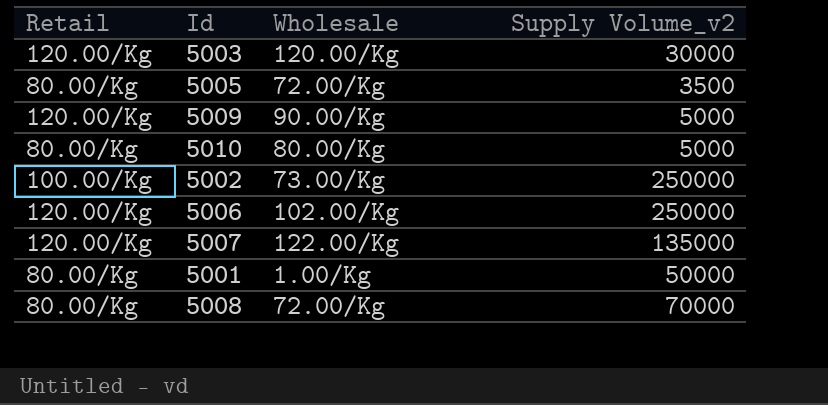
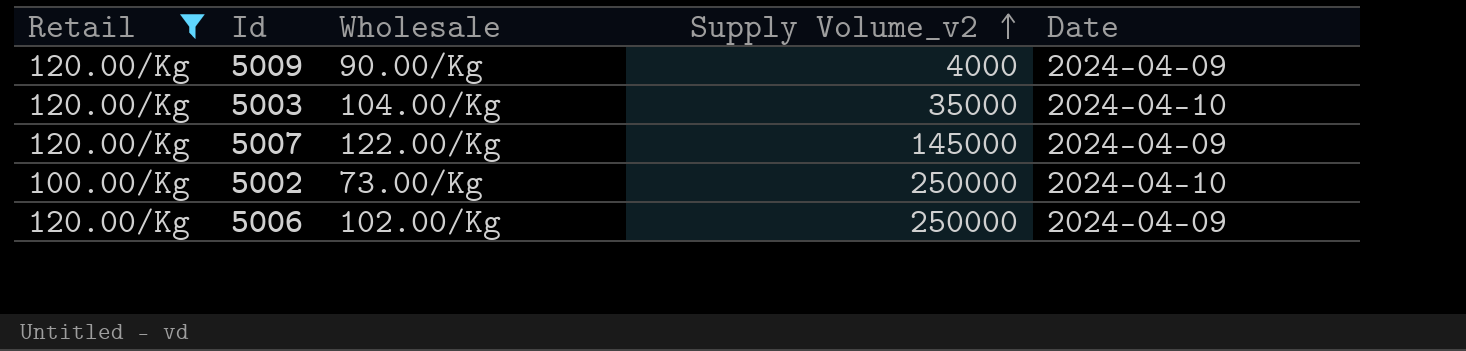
filter: none -> Retail != 80.00/Kg
row order: none -> Supply Volume_v2 ascending
column Date | position: none -> 5
5009 | Supply Volume_v2: 5000 -> 4000
5003 | Wholesale: 120.00/Kg -> 104.00/Kg
5003 | Supply Volume_v2: 30000 -> 35000
5007 | Supply Volume_v2: 135000 -> 145000

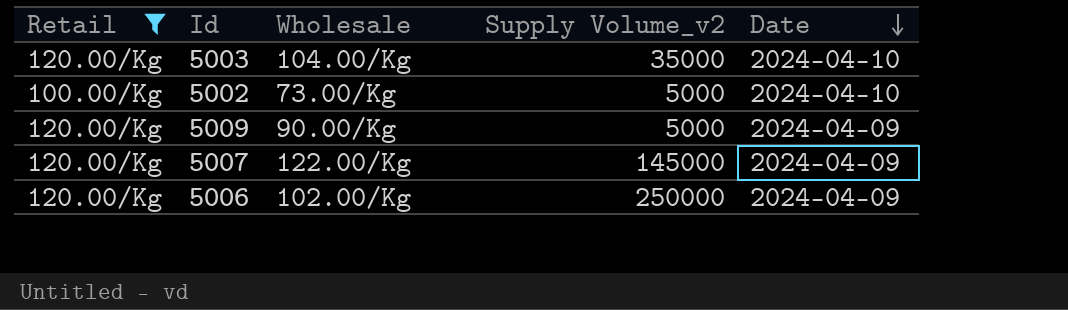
row order: Supply Volume_v2 ascending -> Date descending
5002 | Supply Volume_v2: 250000 -> 5000
5009 | Supply Volume_v2: 4000 -> 5000

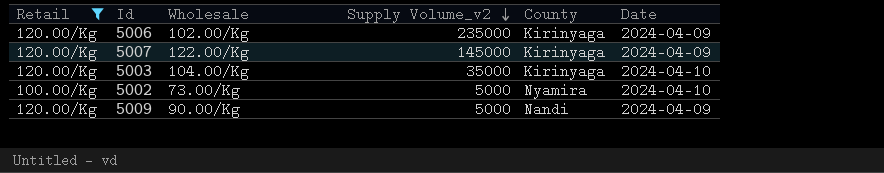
row order: Date descending -> Supply Volume_v2 descending
column County | position: none -> 5
5006 | Supply Volume_v2: 250000 -> 235000

